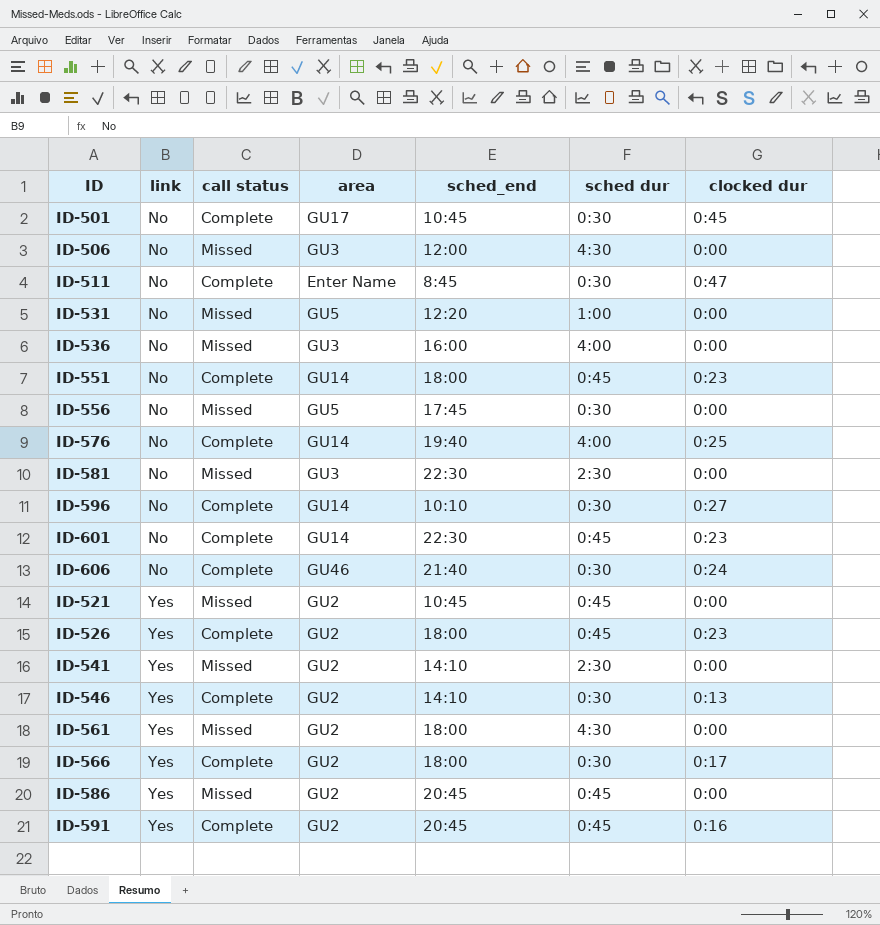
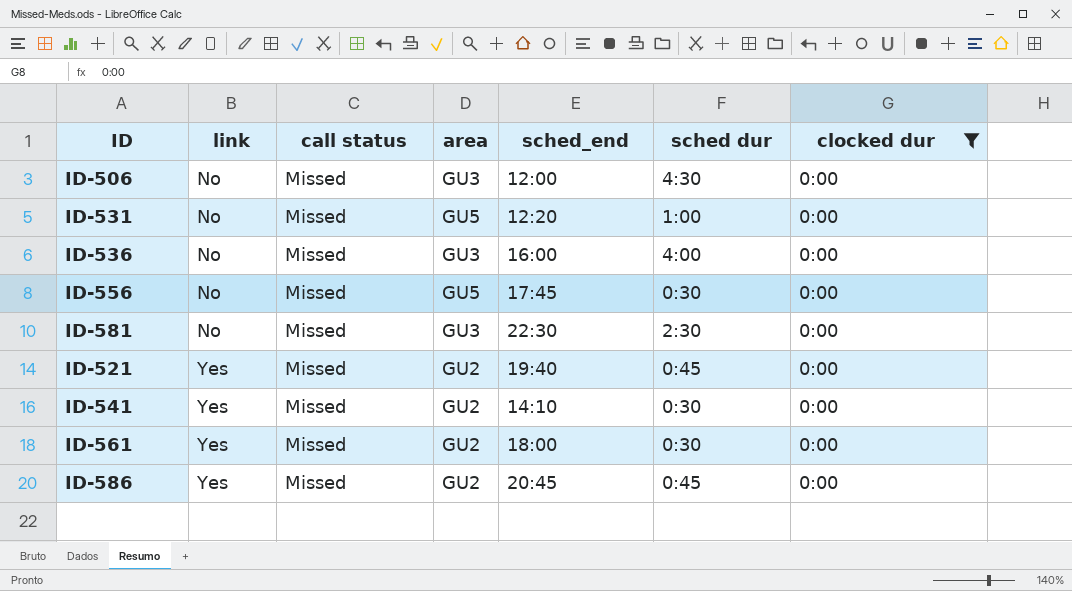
filter: none -> clocked dur = 0:00
ID-521 | sched_end: 10:45 -> 19:40
ID-541 | sched dur: 2:30 -> 0:30
ID-561 | sched dur: 4:30 -> 0:30

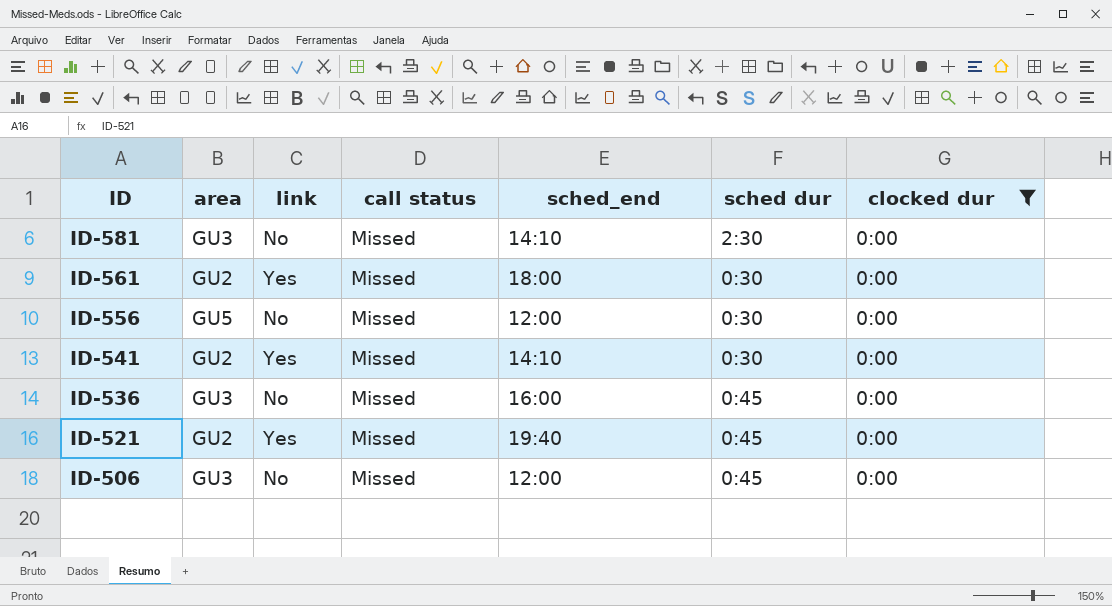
row order: link ascending -> ID descending
column area | position: 4 -> 2
row ID-531: No | Missed | GU5 | 12:20 | 1:00 | 0:00 -> none
row ID-586: Yes | Missed | GU2 | 20:45 | 0:45 | 0:00 -> none
ID-581 | sched_end: 22:30 -> 14:10
ID-556 | sched_end: 17:45 -> 12:00
ID-536 | sched dur: 4:00 -> 0:45
ID-506 | sched dur: 4:30 -> 0:45

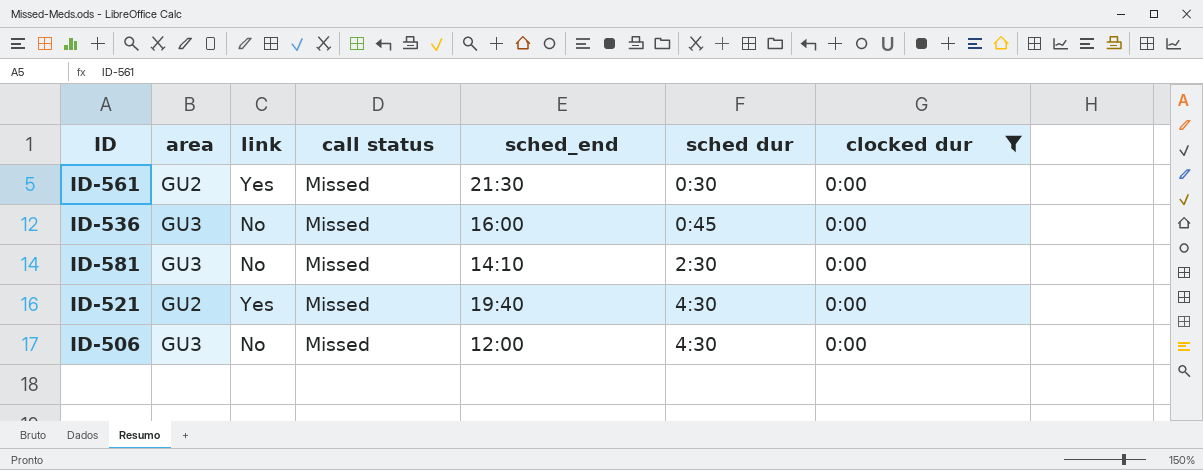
row order: ID descending -> sched dur ascending
row ID-556: GU5 | No | Missed | 12:00 | 0:30 | 0:00 -> none
row ID-541: GU2 | Yes | Missed | 14:10 | 0:30 | 0:00 -> none
ID-561 | sched_end: 18:00 -> 21:30
ID-521 | sched dur: 0:45 -> 4:30
ID-506 | sched dur: 0:45 -> 4:30

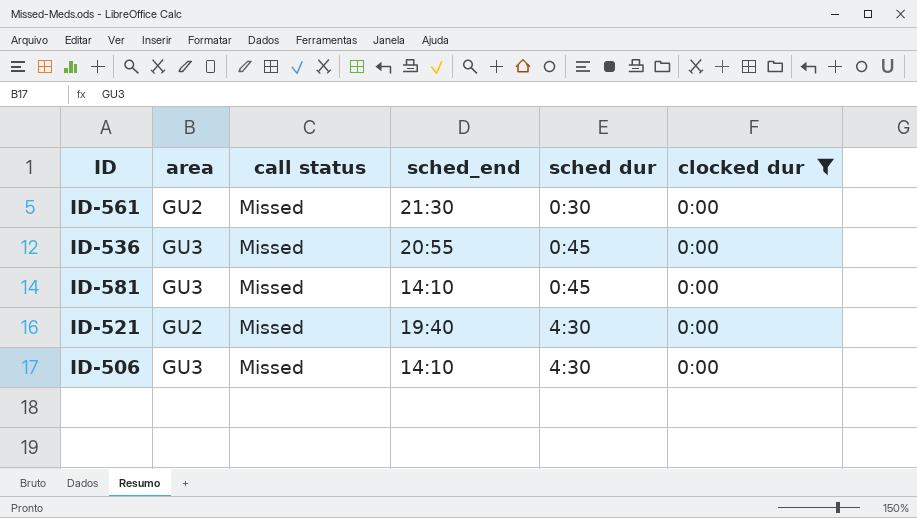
column link | position: 3 -> none
ID-536 | sched_end: 16:00 -> 20:55
ID-581 | sched dur: 2:30 -> 0:45
ID-506 | sched_end: 12:00 -> 14:10

